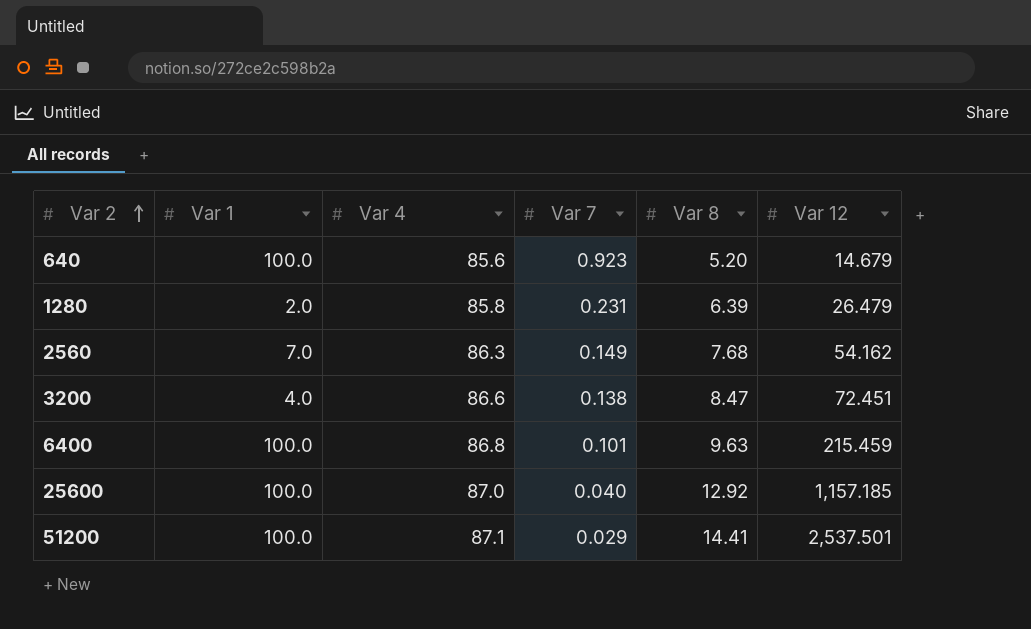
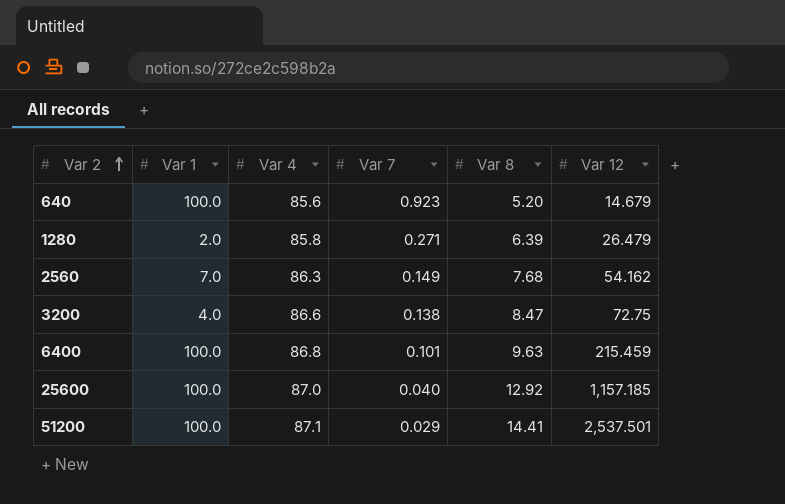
1280 | Var 7: 0.231 -> 0.271
3200 | Var 12: 72.451 -> 72.75

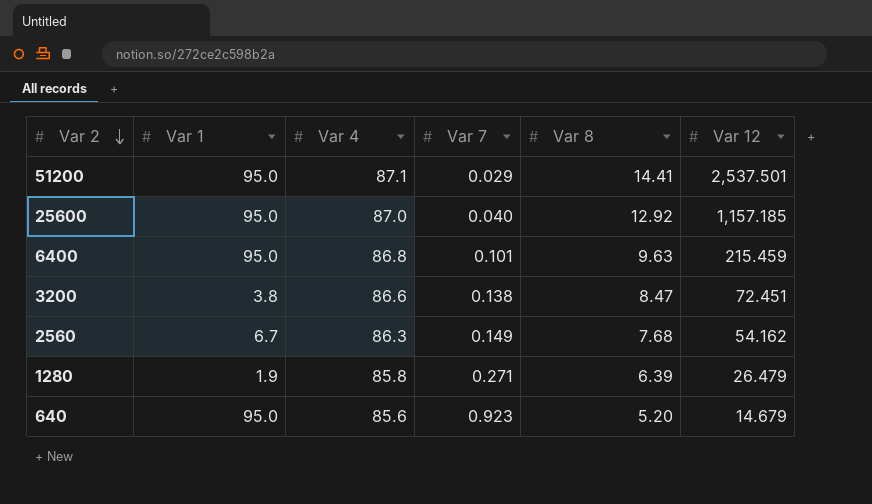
row order: Var 2 ascending -> Var 2 descending
51200 | Var 1: 100.0 -> 95.0
25600 | Var 1: 100.0 -> 95.0
6400 | Var 1: 100.0 -> 95.0
3200 | Var 1: 4.0 -> 3.8
3200 | Var 12: 72.75 -> 72.451
2560 | Var 1: 7.0 -> 6.7
1280 | Var 1: 2.0 -> 1.9
640 | Var 1: 100.0 -> 95.0

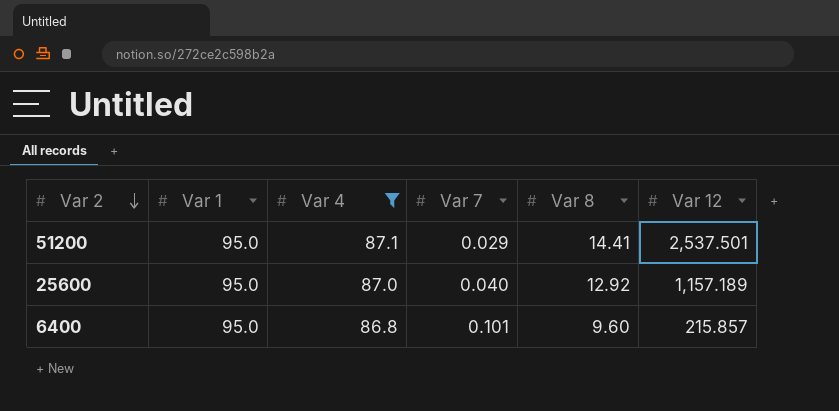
filter: none -> Var 4 >= 86.8
25600 | Var 12: 1,157.185 -> 1,157.189
6400 | Var 8: 9.63 -> 9.60
6400 | Var 12: 215.459 -> 215.857

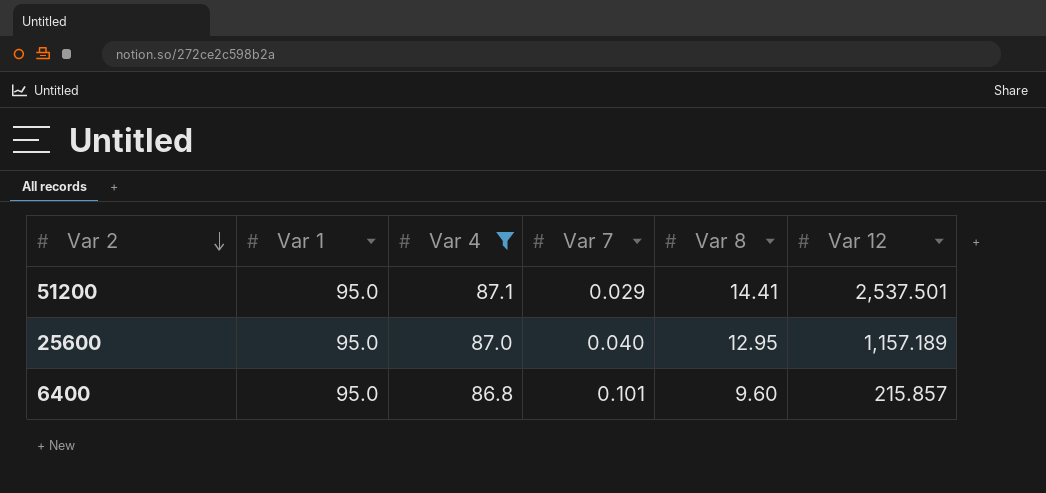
25600 | Var 8: 12.92 -> 12.95

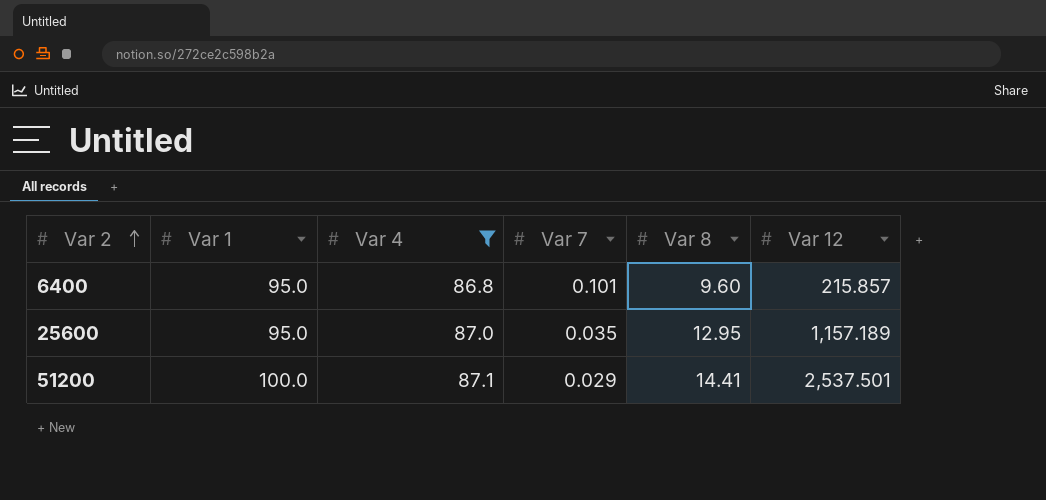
row order: Var 2 descending -> Var 2 ascending
25600 | Var 7: 0.040 -> 0.035
51200 | Var 1: 95.0 -> 100.0

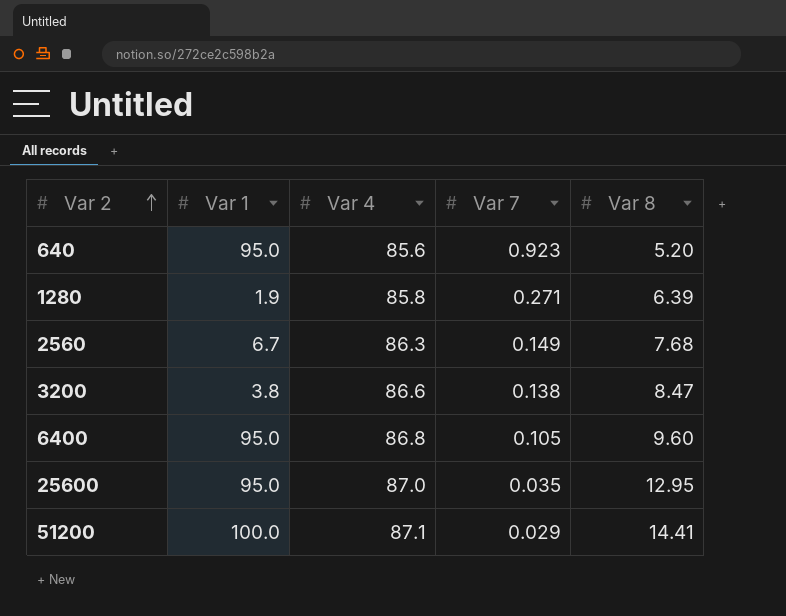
filter: Var 4 >= 86.8 -> none
column Var 12 | position: 6 -> none
6400 | Var 7: 0.101 -> 0.105

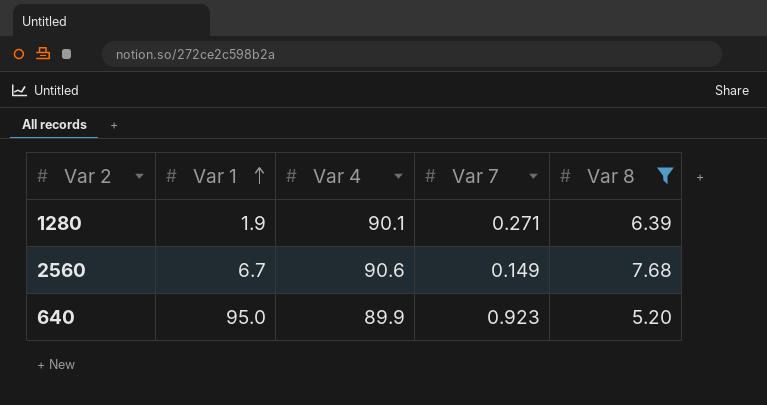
filter: none -> Var 8 <= 7.68
row order: Var 2 ascending -> Var 1 ascending
1280 | Var 4: 85.8 -> 90.1
2560 | Var 4: 86.3 -> 90.6
640 | Var 4: 85.6 -> 89.9

